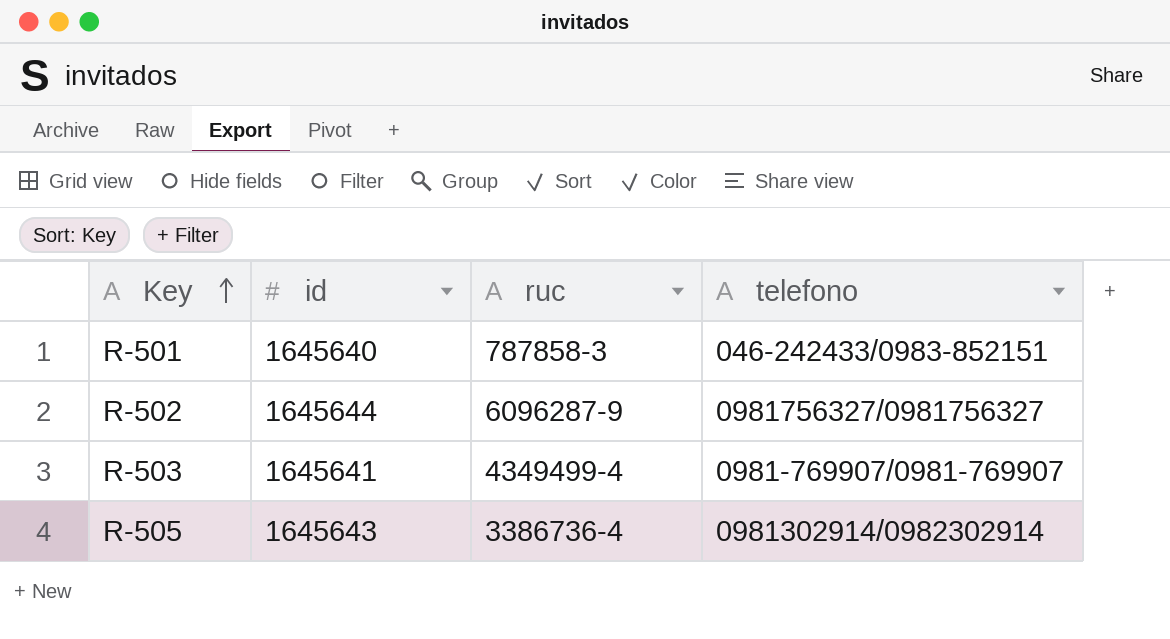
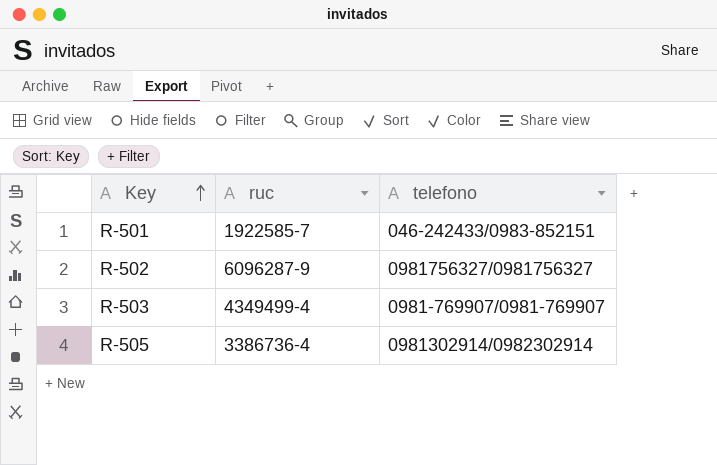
column id | position: 2 -> none
R-501 | ruc: 787858-3 -> 1922585-7

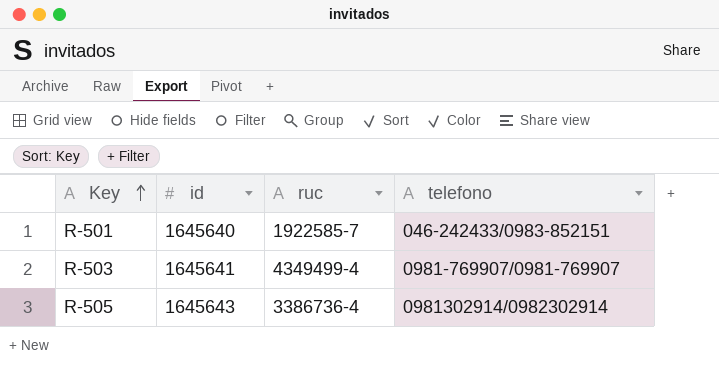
column id | position: none -> 2
row R-502: 6096287-9 | 0981756327/0981756327 -> none

